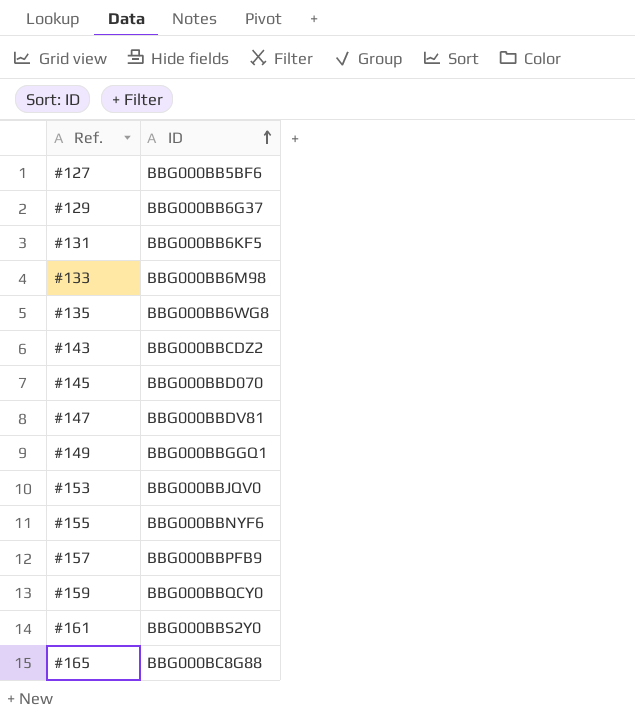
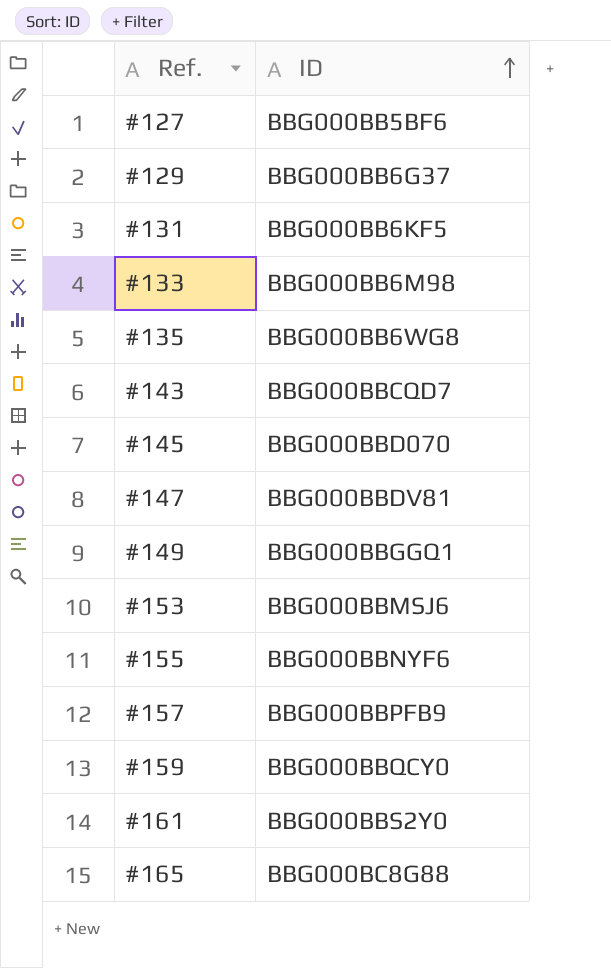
#143 | ID: BBG000BBCDZ2 -> BBG000BBCQD7
#153 | ID: BBG000BBJQV0 -> BBG000BBMSJ6

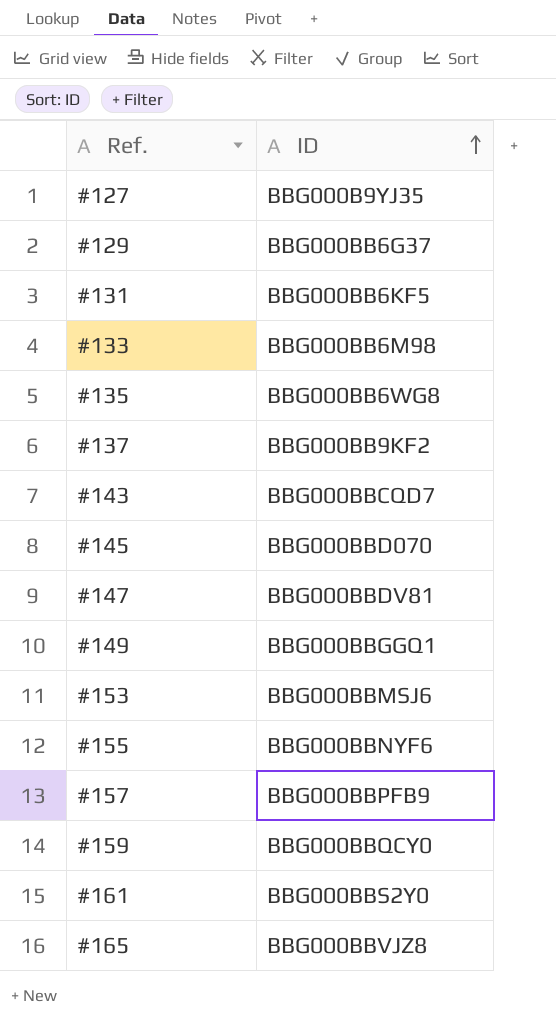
#127 | ID: BBG000BB5BF6 -> BBG000B9YJ35
row #137: none -> BBG000BB9KF2
#165 | ID: BBG000BC8G88 -> BBG000BBVJZ8

